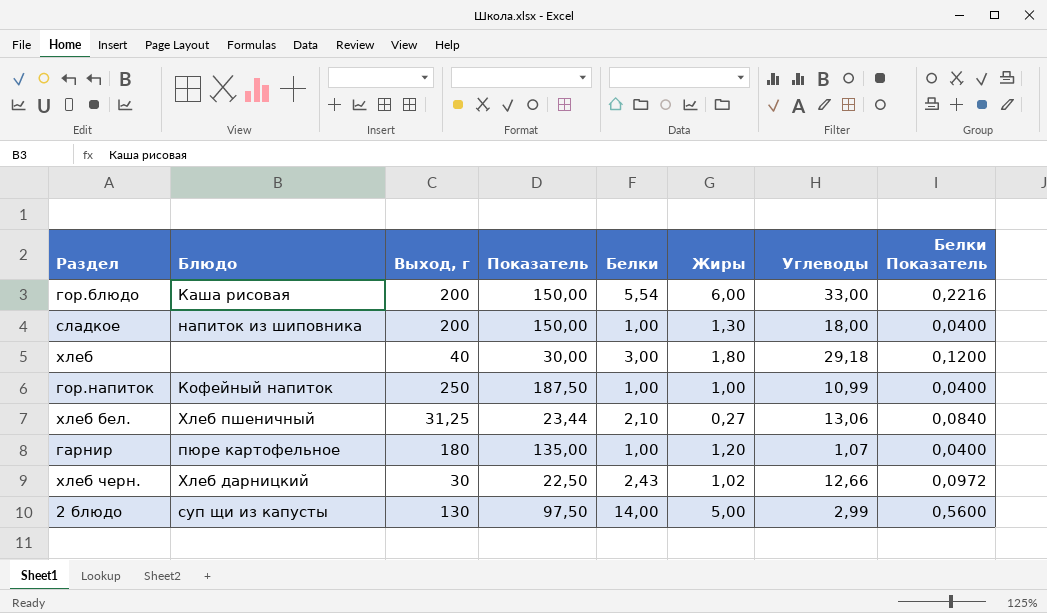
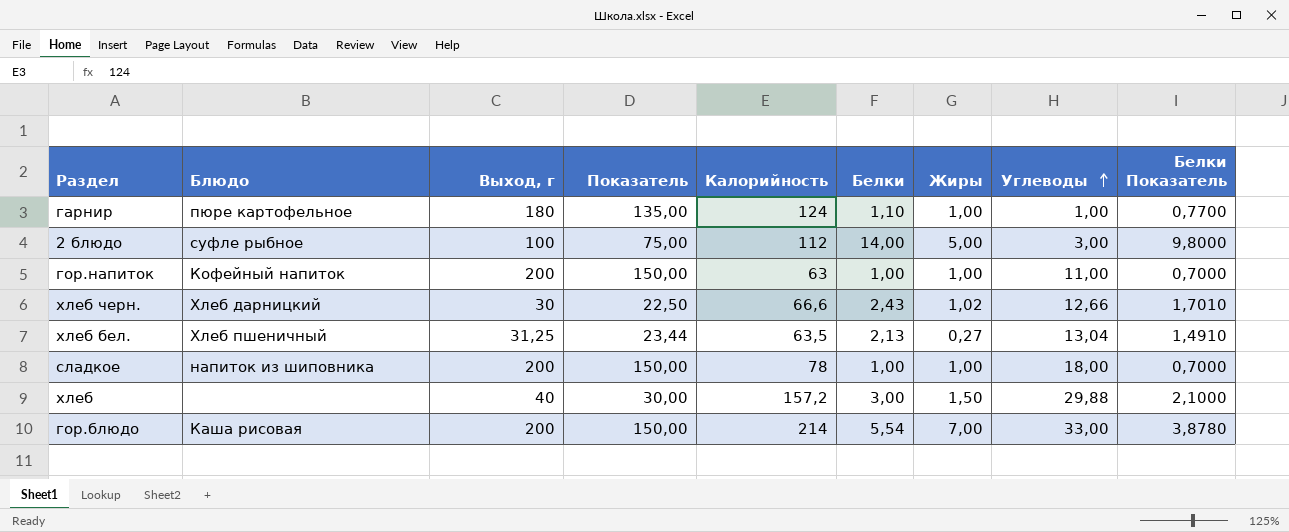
row order: none -> Углеводы ascending
column Калорийность | position: none -> 5
column Белки Показатель | formula: [Белки] * 0,04 -> [Белки] * 0,7
гарнир | Белки: 1,00 -> 1,10
гарнир | Жиры: 1,20 -> 1,00
гарнир | Углеводы: 1,07 -> 1,00
2 блюдо | Блюдо: суп щи из капусты -> суфле рыбное
2 блюдо | Выход, г: 130 -> 100
2 блюдо | Показатель: 97,50 -> 75,00
2 блюдо | Углеводы: 2,99 -> 3,00
гор.напиток | Выход, г: 250 -> 200
гор.напиток | Показатель: 187,50 -> 150,00
гор.напиток | Углеводы: 10,99 -> 11,00
хлеб бел. | Белки: 2,10 -> 2,13
хлеб бел. | Углеводы: 13,06 -> 13,04
сладкое | Жиры: 1,30 -> 1,00
хлеб | Жиры: 1,80 -> 1,50
хлеб | Углеводы: 29,18 -> 29,88
гор.блюдо | Жиры: 6,00 -> 7,00

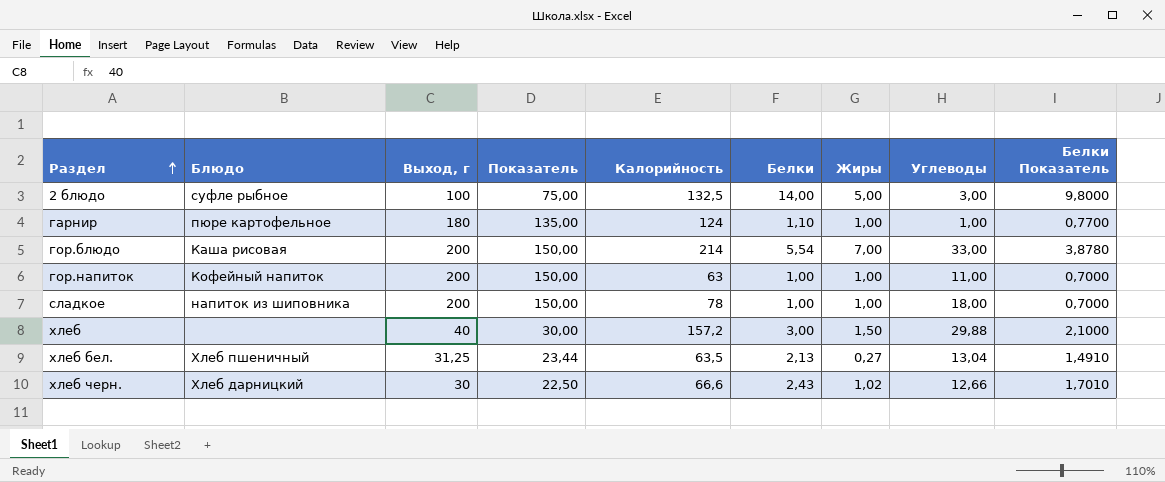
row order: Углеводы ascending -> Раздел ascending
2 блюдо | Калорийность: 112 -> 132,5

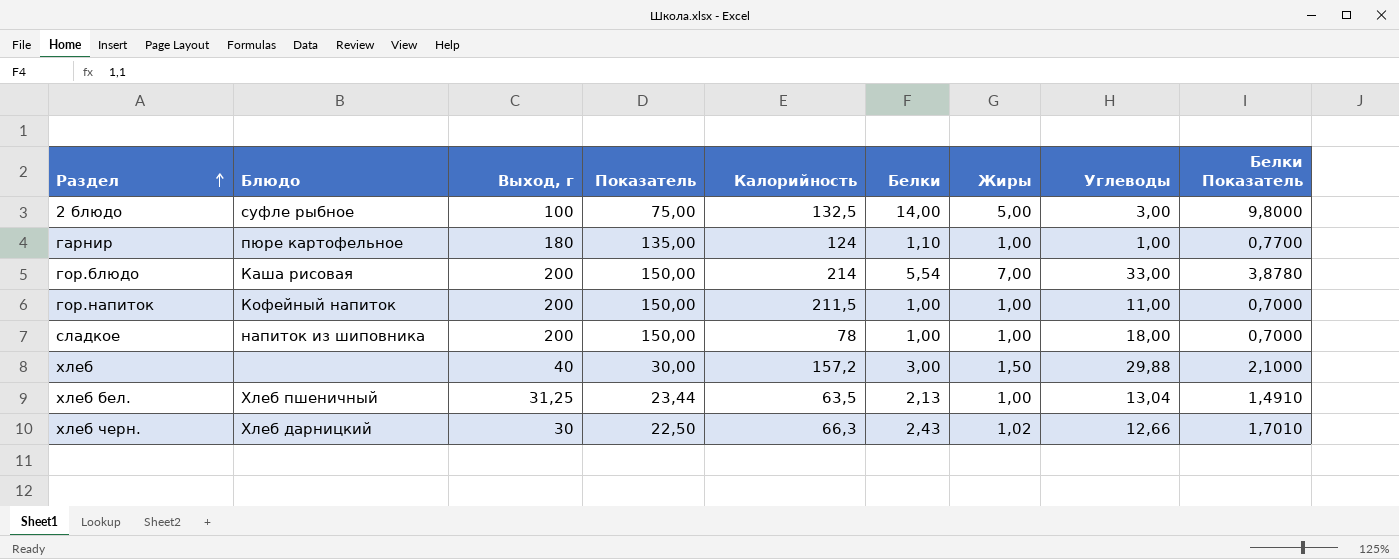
гор.напиток | Калорийность: 63 -> 211,5
хлеб бел. | Жиры: 0,27 -> 1,00
хлеб черн. | Калорийность: 66,6 -> 66,3

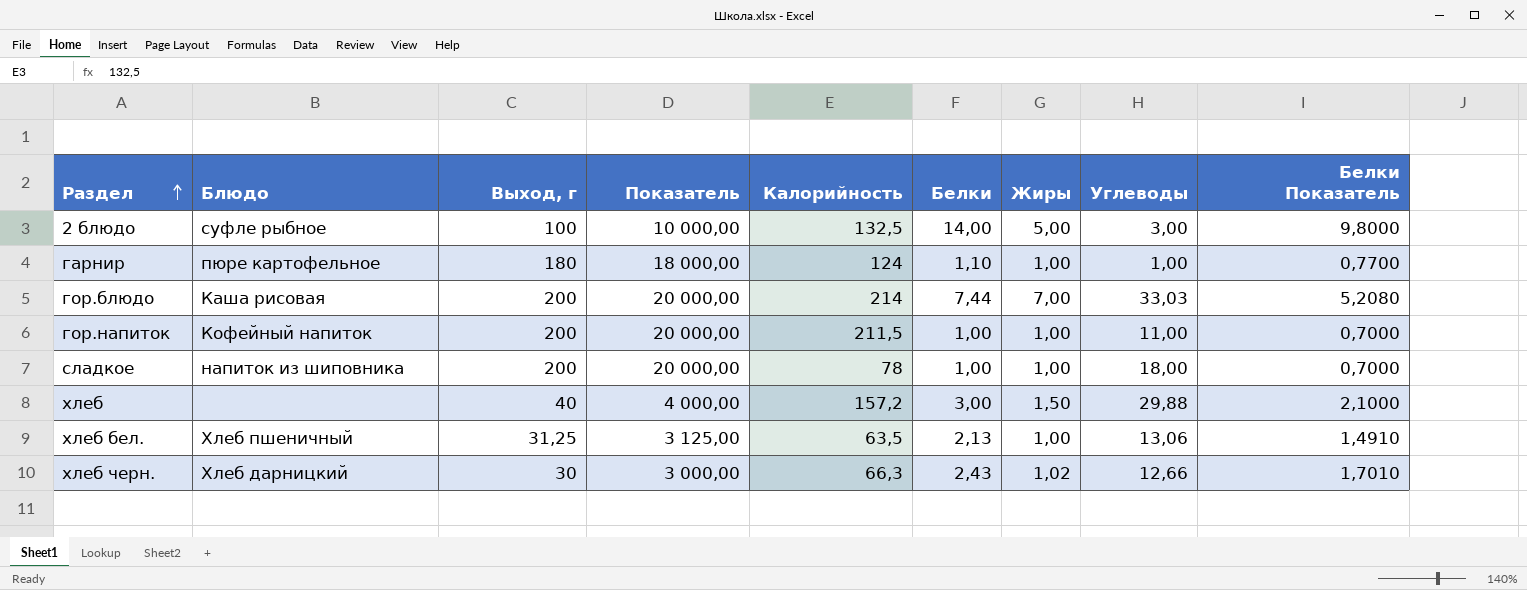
column Показатель | formula: [Выход, г] * 0,75 -> [Выход, г] * 100
гор.блюдо | Белки: 5,54 -> 7,44
гор.блюдо | Углеводы: 33,00 -> 33,03
гор.блюдо | Белки Показатель: 3,8780 -> 5,2080
хлеб бел. | Углеводы: 13,04 -> 13,06

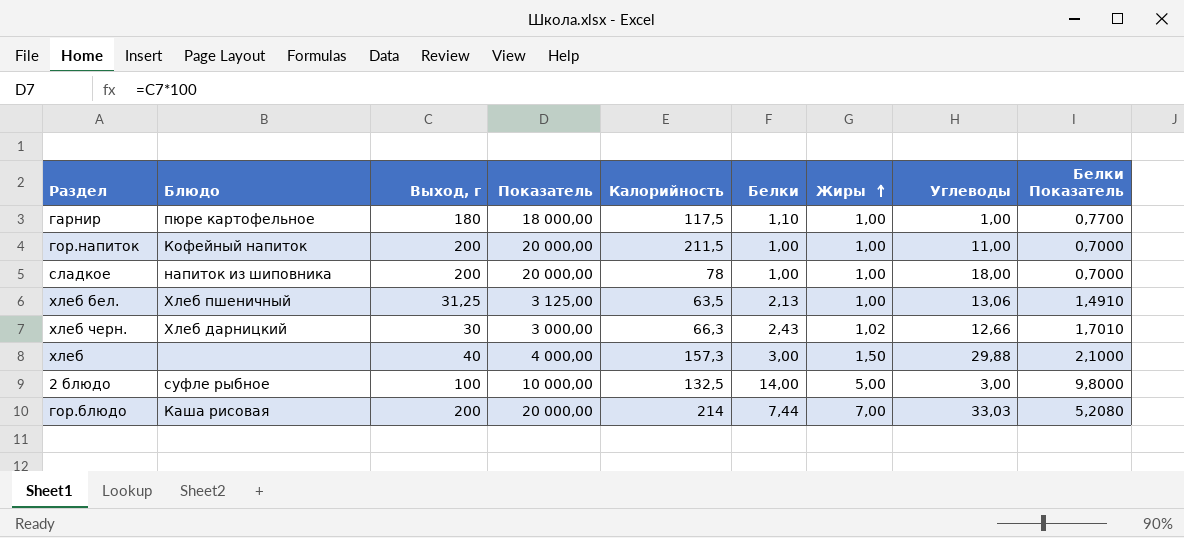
row order: Раздел ascending -> Жиры ascending
гарнир | Калорийность: 124 -> 117,5
хлеб | Калорийность: 157,2 -> 157,3

